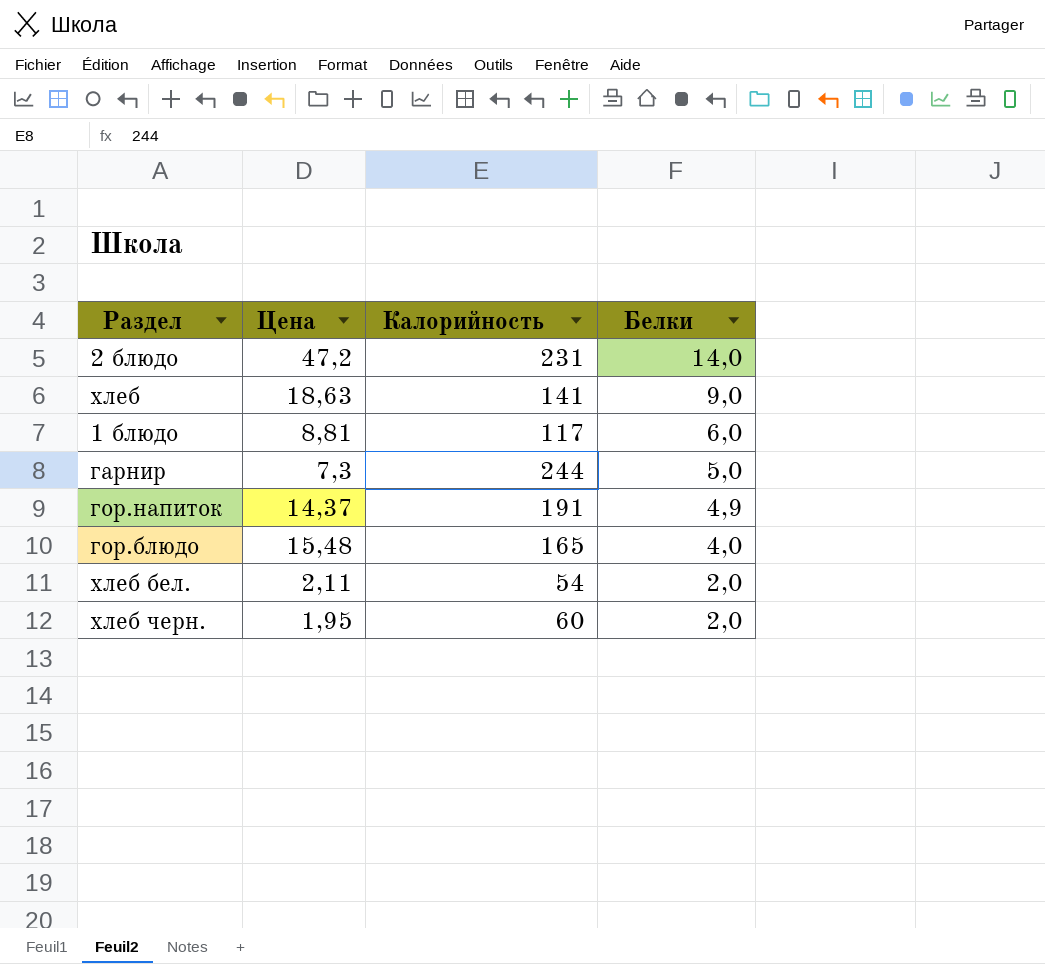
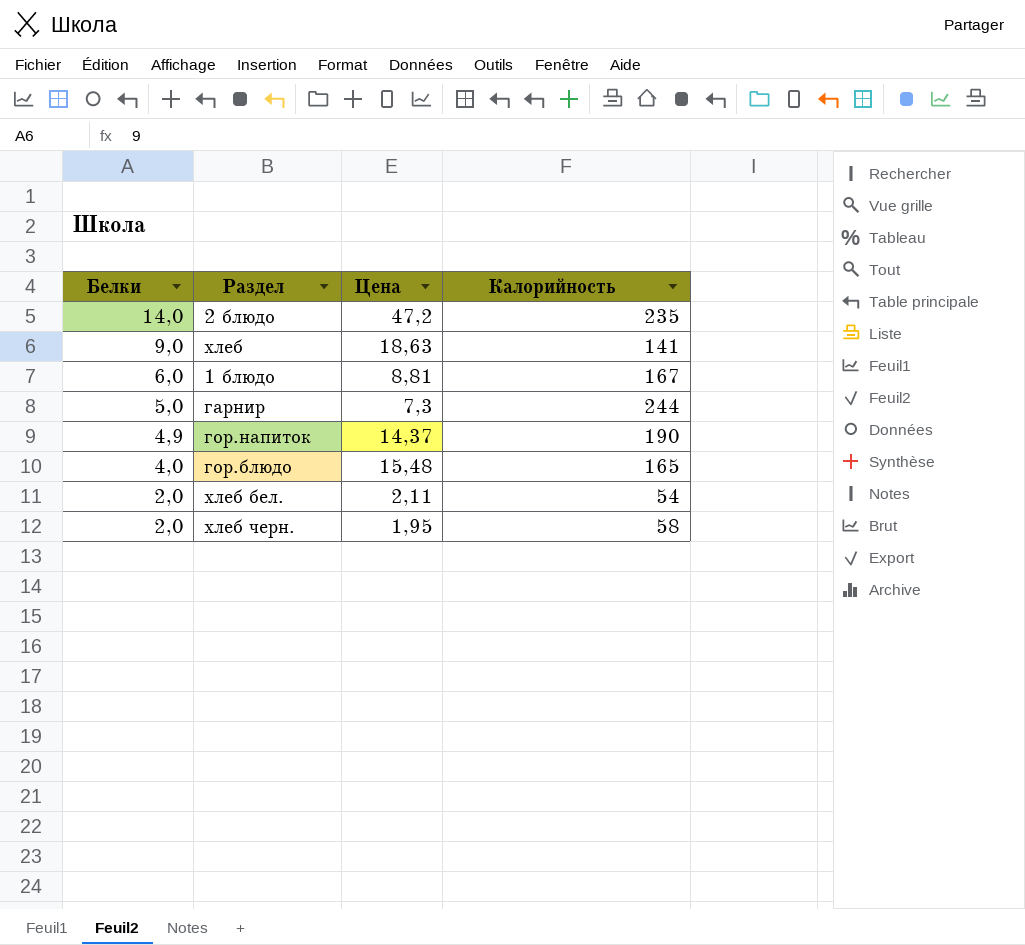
column Белки | position: 4 -> 1
2 блюдо | Калорийность: 231 -> 235
1 блюдо | Калорийность: 117 -> 167
гор.напиток | Калорийность: 191 -> 190
хлеб черн. | Калорийность: 60 -> 58

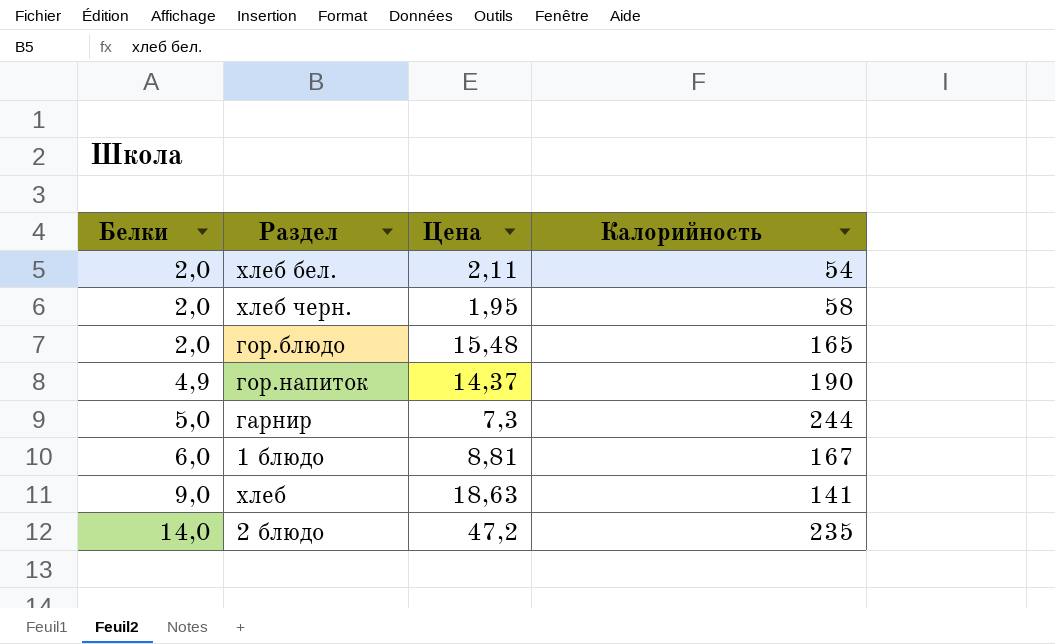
row order: Белки descending -> Белки ascending
гор.блюдо | Белки: 4,0 -> 2,0

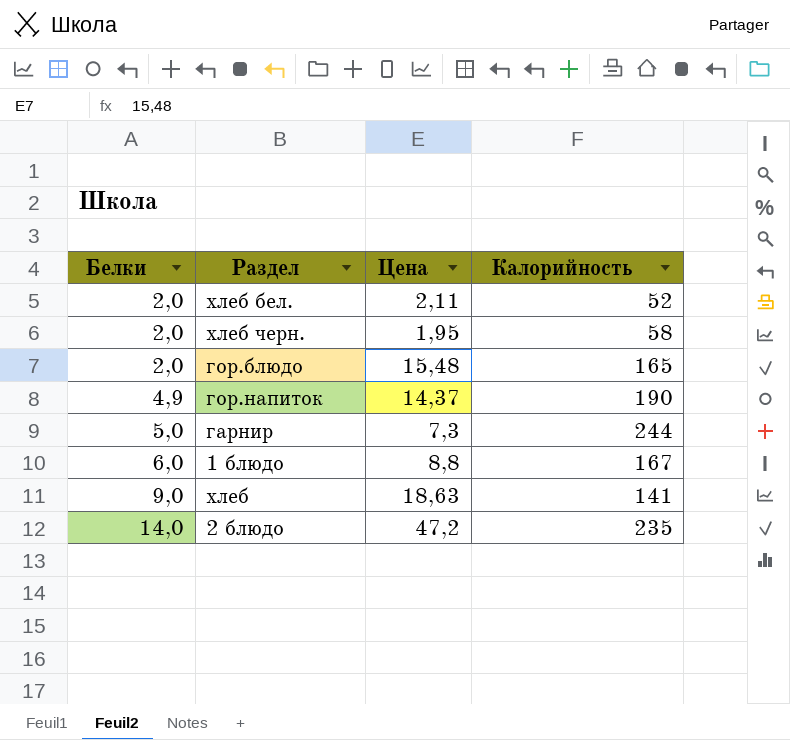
хлеб бел. | Калорийность: 54 -> 52
1 блюдо | Цена: 8,81 -> 8,8

